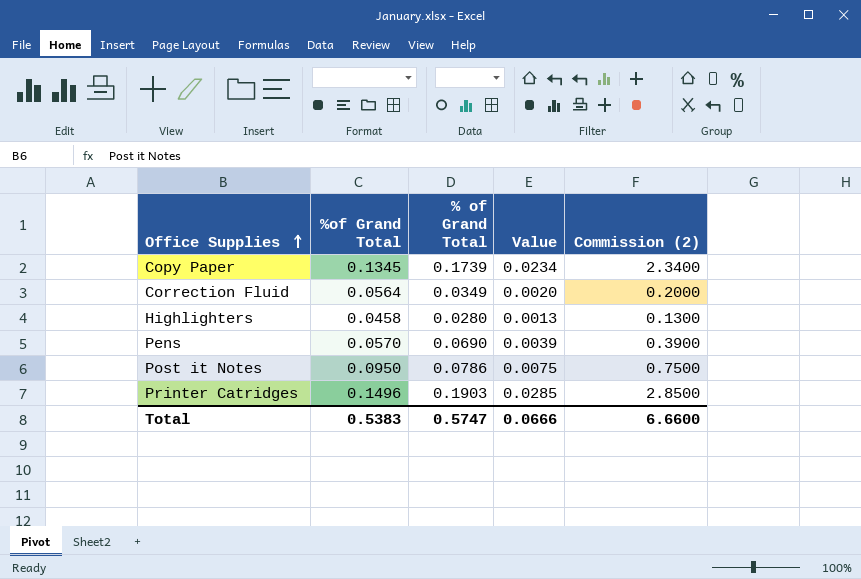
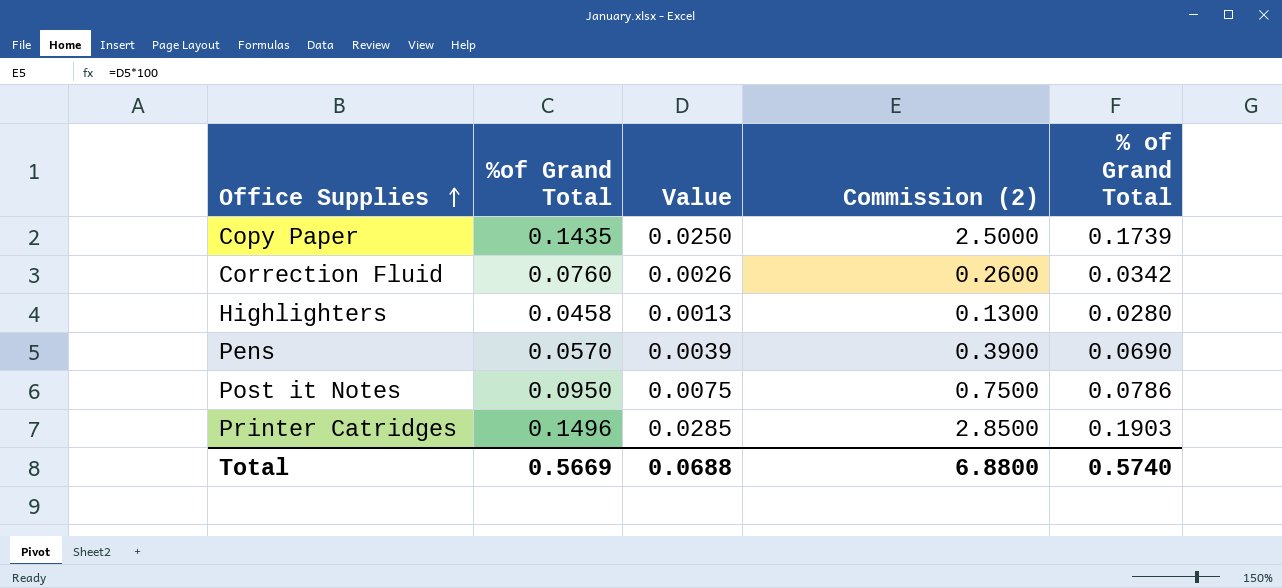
column % of Grand Total | position: 3 -> 5
Copy Paper | %of Grand Total: 0.1345 -> 0.1435
Copy Paper | Value: 0.0234 -> 0.0250
Copy Paper | Commission (2): 2.3400 -> 2.5000
Correction Fluid | %of Grand Total: 0.0564 -> 0.0760
Correction Fluid | Value: 0.0020 -> 0.0026
Correction Fluid | Commission (2): 0.2000 -> 0.2600
Correction Fluid | % of Grand Total: 0.0349 -> 0.0342
Total | %of Grand Total: 0.5383 -> 0.5669
Total | Value: 0.0666 -> 0.0688
Total | Commission (2): 6.6600 -> 6.8800
Total | % of Grand Total: 0.5747 -> 0.5740

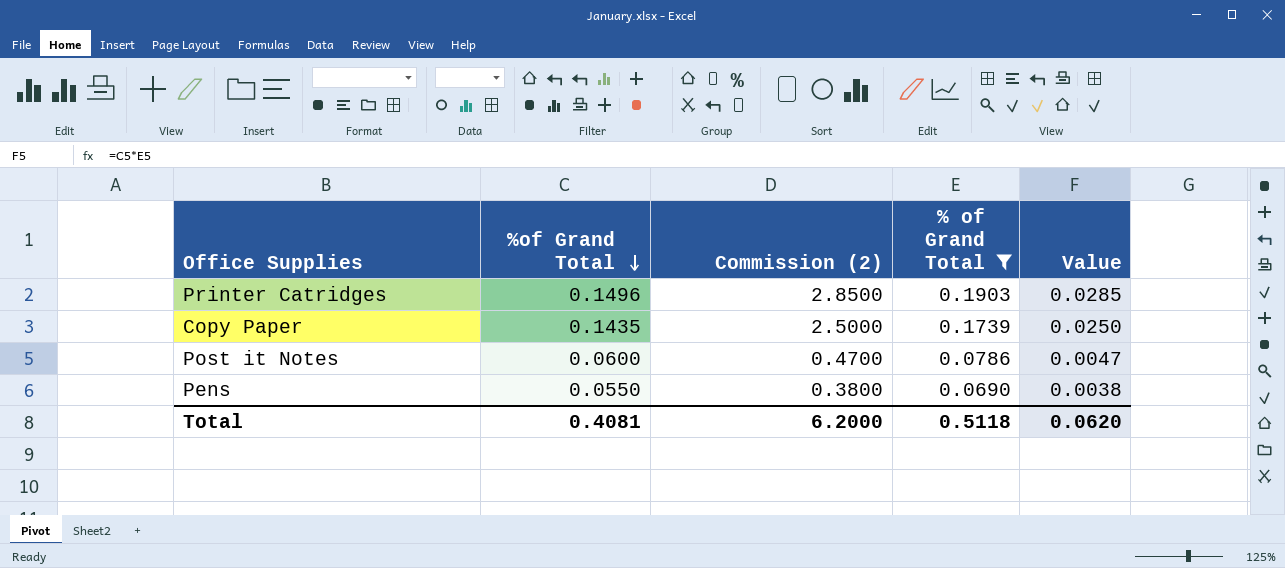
filter: none -> % of Grand Total >= 0.0690
row order: Office Supplies ascending -> %of Grand Total descending
column Value | position: 3 -> 5
Post it Notes | %of Grand Total: 0.0950 -> 0.0600
Post it Notes | Commission (2): 0.7500 -> 0.4700
Post it Notes | Value: 0.0075 -> 0.0047
Pens | %of Grand Total: 0.0570 -> 0.0550
Pens | Commission (2): 0.3900 -> 0.3800
Pens | Value: 0.0039 -> 0.0038
Total | %of Grand Total: 0.5669 -> 0.4081
Total | Commission (2): 6.8800 -> 6.2000
Total | % of Grand Total: 0.5740 -> 0.5118
Total | Value: 0.0688 -> 0.0620

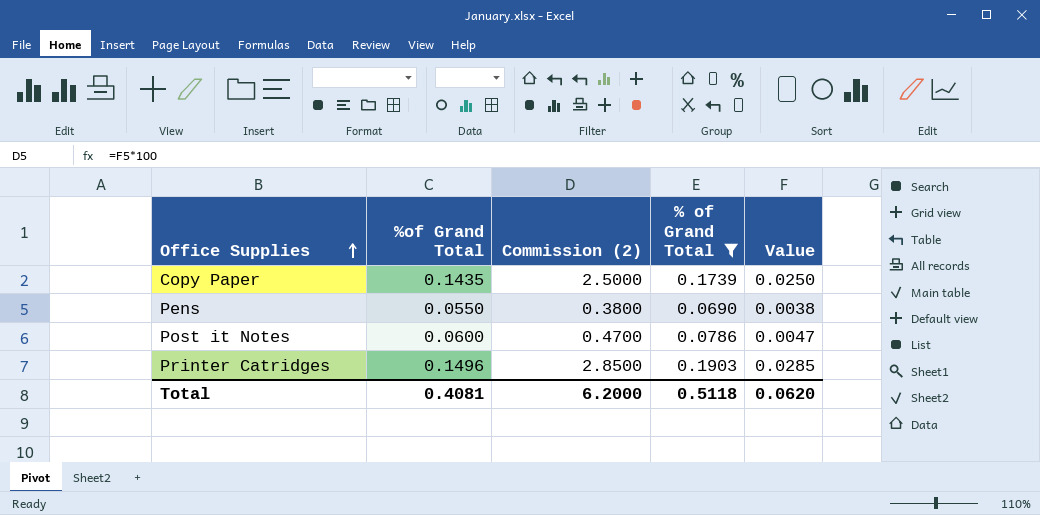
row order: %of Grand Total descending -> Office Supplies ascending

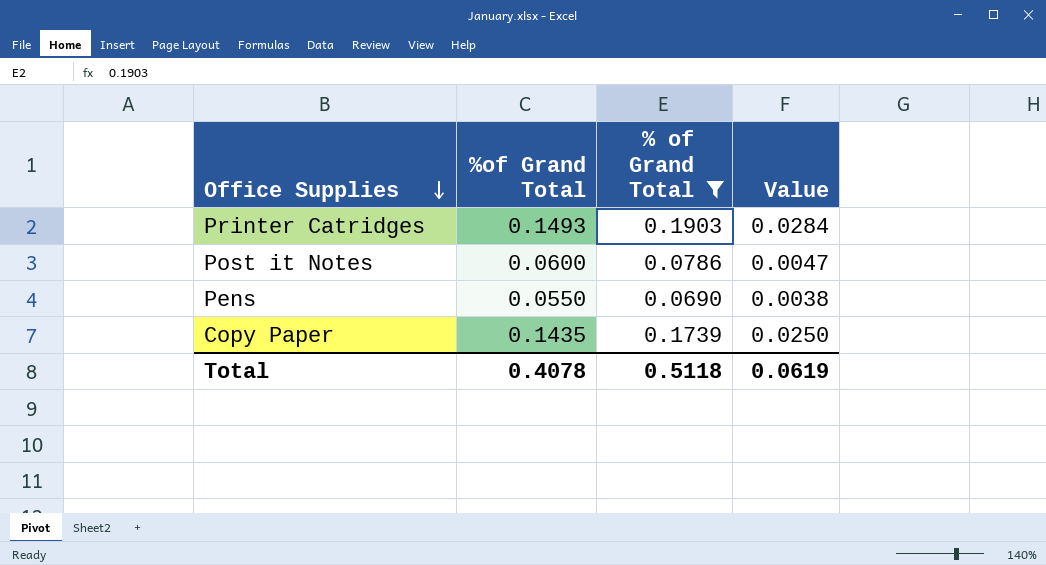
row order: Office Supplies ascending -> Office Supplies descending
column Commission (2) | formula: [Value] * 100 -> none
Printer Catridges | %of Grand Total: 0.1496 -> 0.1493
Printer Catridges | Value: 0.0285 -> 0.0284
Total | %of Grand Total: 0.4081 -> 0.4078
Total | Value: 0.0620 -> 0.0619

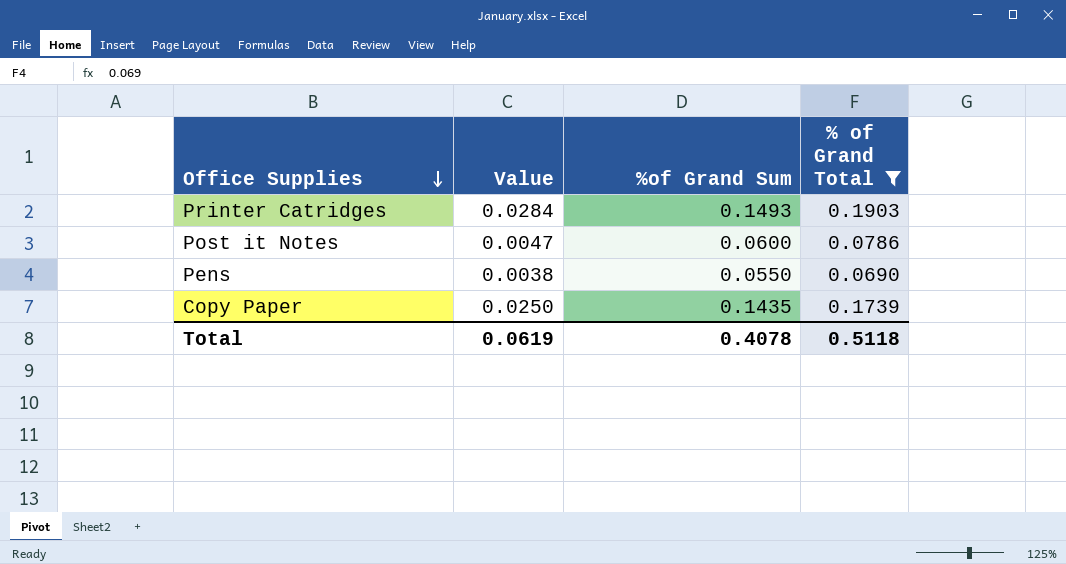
column Value | position: 4 -> 2
column name: %of Grand Total -> %of Grand Sum

